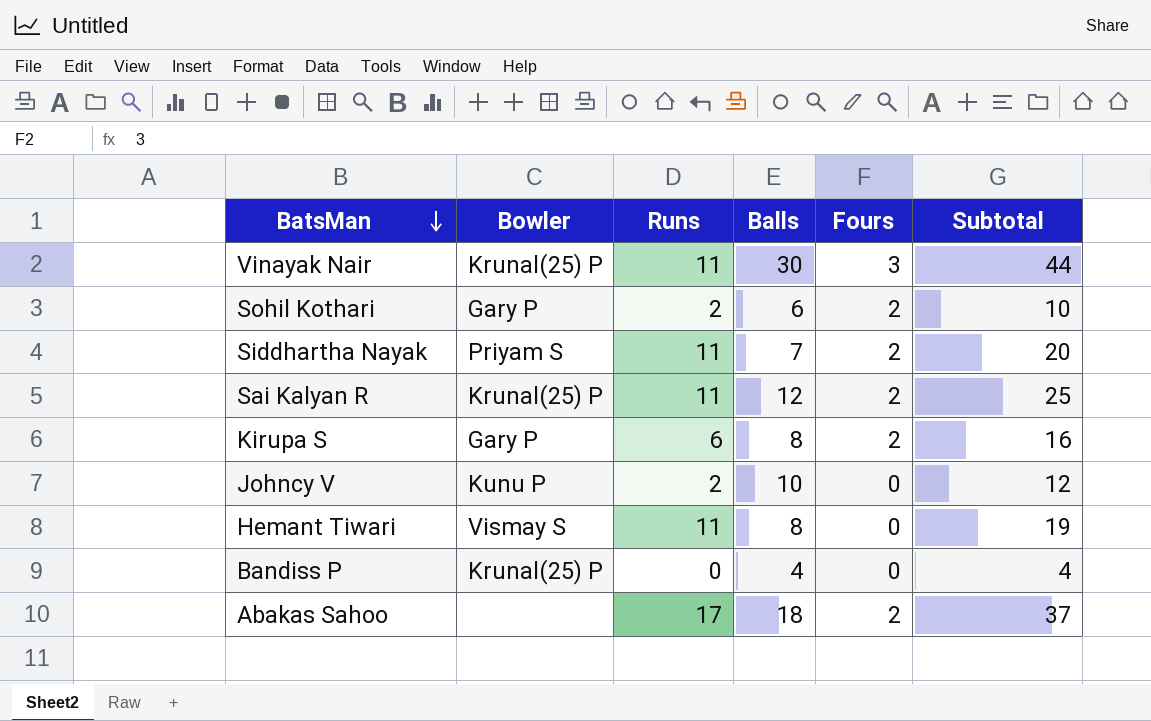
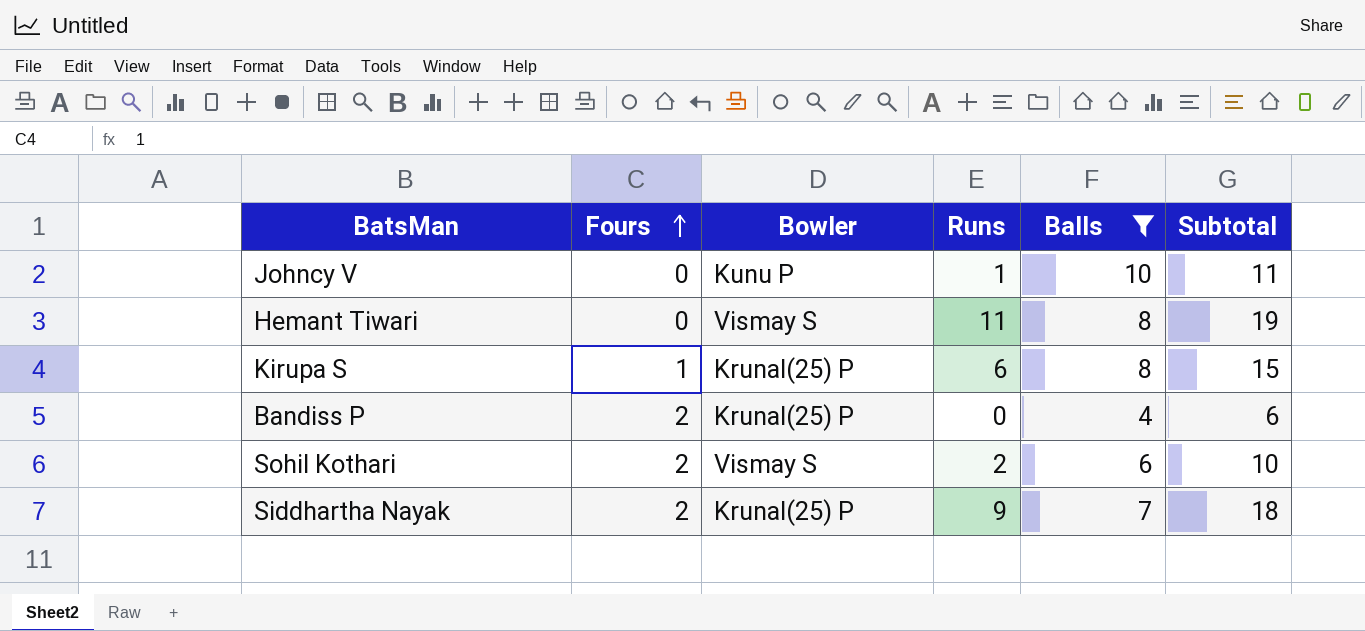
filter: none -> Balls <= 10
row order: BatsMan descending -> Fours ascending
column Fours | position: 5 -> 2
Johncy V | Runs: 2 -> 1
Johncy V | Subtotal: 12 -> 11
Kirupa S | Fours: 2 -> 1
Kirupa S | Bowler: Gary P -> Krunal(25) P
Kirupa S | Subtotal: 16 -> 15
Bandiss P | Fours: 0 -> 2
Bandiss P | Subtotal: 4 -> 6
Sohil Kothari | Bowler: Gary P -> Vismay S
Siddhartha Nayak | Bowler: Priyam S -> Krunal(25) P
Siddhartha Nayak | Runs: 11 -> 9
Siddhartha Nayak | Subtotal: 20 -> 18

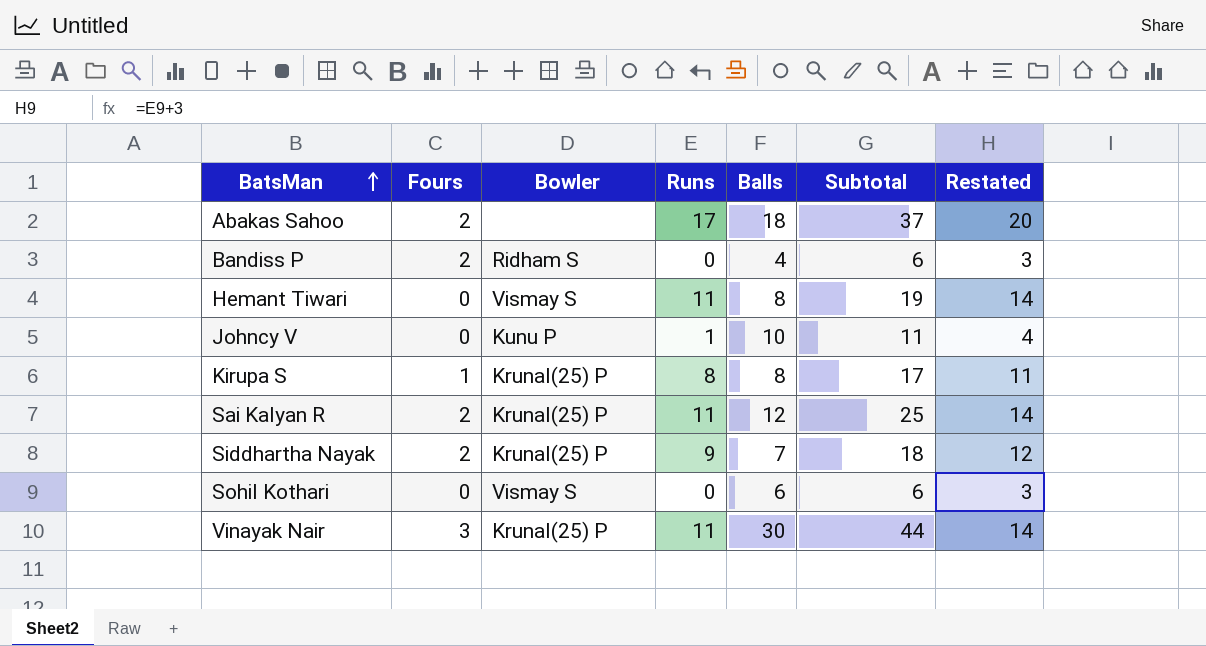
filter: Balls <= 10 -> none
row order: Fours ascending -> BatsMan ascending
column Restated | formula: none -> [Runs] + 3
Bandiss P | Bowler: Krunal(25) P -> Ridham S
Kirupa S | Runs: 6 -> 8
Kirupa S | Subtotal: 15 -> 17
Sohil Kothari | Fours: 2 -> 0
Sohil Kothari | Runs: 2 -> 0
Sohil Kothari | Subtotal: 10 -> 6

